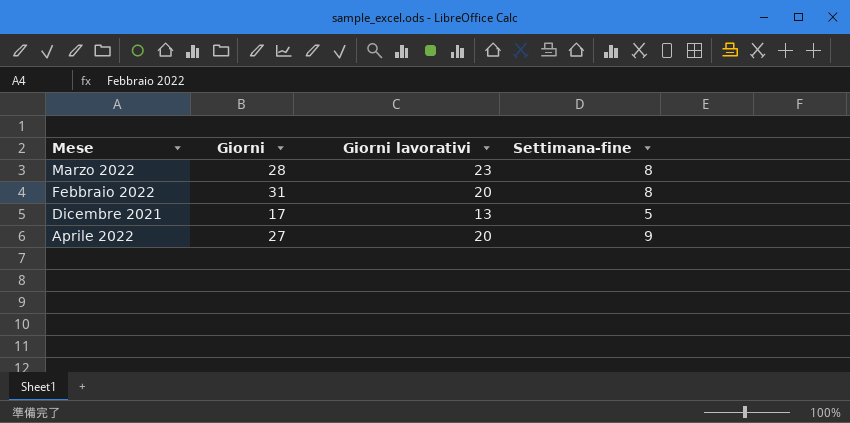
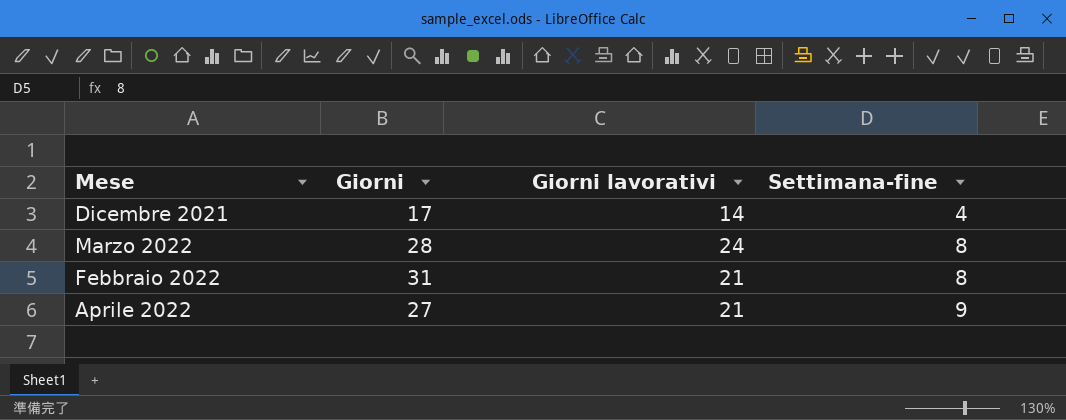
row order: none -> Settimana-fine ascending
Dicembre 2021 | Giorni lavorativi: 13 -> 14
Dicembre 2021 | Settimana-fine: 5 -> 4
Marzo 2022 | Giorni lavorativi: 23 -> 24
Febbraio 2022 | Giorni lavorativi: 20 -> 21
Aprile 2022 | Giorni lavorativi: 20 -> 21

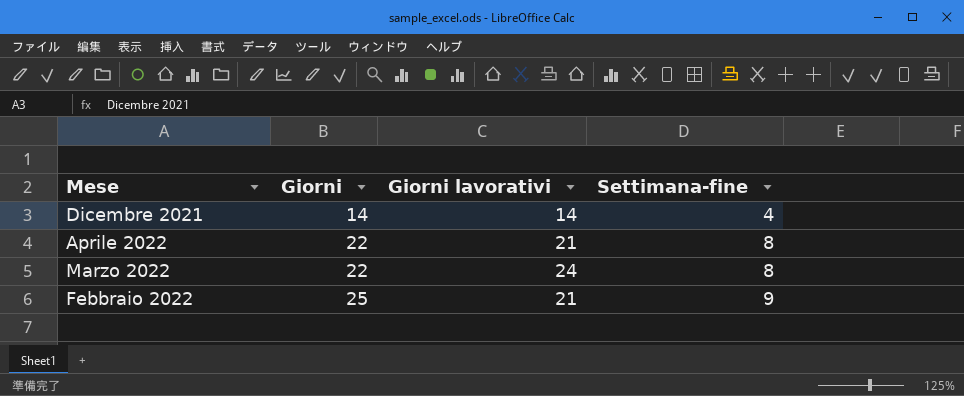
row order: Settimana-fine ascending -> Giorni ascending
Dicembre 2021 | Giorni: 17 -> 14
Aprile 2022 | Giorni: 27 -> 22
Aprile 2022 | Settimana-fine: 9 -> 8
Marzo 2022 | Giorni: 28 -> 22
Febbraio 2022 | Giorni: 31 -> 25
Febbraio 2022 | Settimana-fine: 8 -> 9

